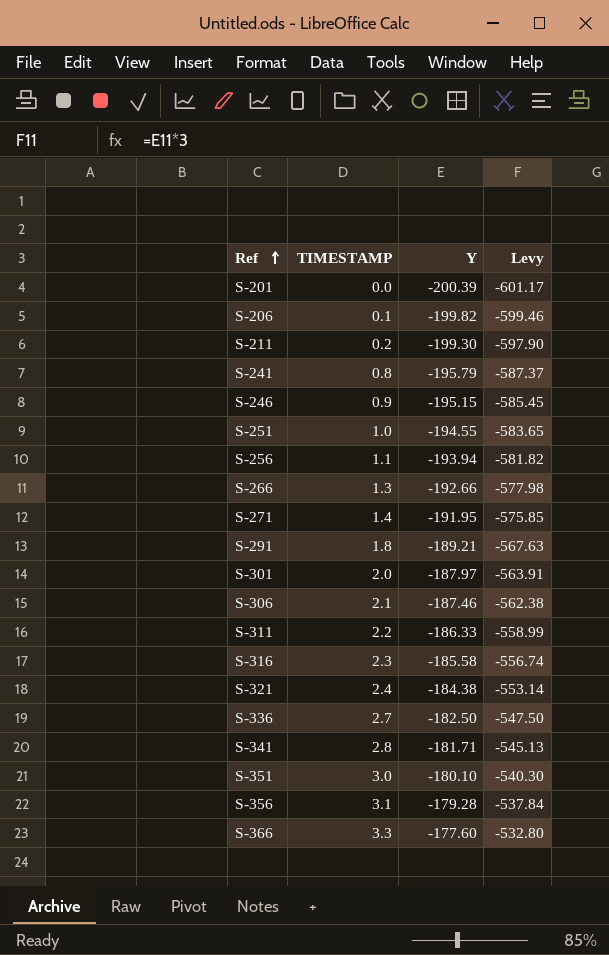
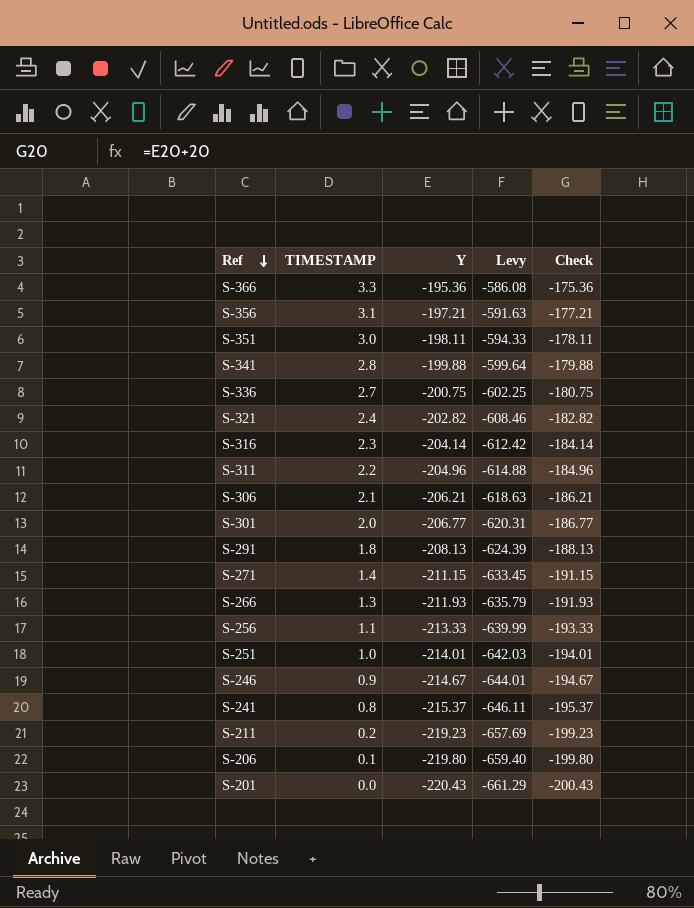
row order: Ref ascending -> Ref descending
column Check | formula: none -> [Y] + 20
S-366 | Y: -177.60 -> -195.36
S-366 | Levy: -532.80 -> -586.08
S-356 | Y: -179.28 -> -197.21
S-356 | Levy: -537.84 -> -591.63
S-351 | Y: -180.10 -> -198.11
S-351 | Levy: -540.30 -> -594.33
S-341 | Y: -181.71 -> -199.88
S-341 | Levy: -545.13 -> -599.64
S-336 | Y: -182.50 -> -200.75
S-336 | Levy: -547.50 -> -602.25
S-321 | Y: -184.38 -> -202.82
S-321 | Levy: -553.14 -> -608.46
S-316 | Y: -185.58 -> -204.14
S-316 | Levy: -556.74 -> -612.42
S-311 | Y: -186.33 -> -204.96
S-311 | Levy: -558.99 -> -614.88
S-306 | Y: -187.46 -> -206.21
S-306 | Levy: -562.38 -> -618.63
S-301 | Y: -187.97 -> -206.77
S-301 | Levy: -563.91 -> -620.31
S-291 | Y: -189.21 -> -208.13
S-291 | Levy: -567.63 -> -624.39
S-271 | Y: -191.95 -> -211.15
S-271 | Levy: -575.85 -> -633.45
S-266 | Y: -192.66 -> -211.93
S-266 | Levy: -577.98 -> -635.79
S-256 | Y: -193.94 -> -213.33
S-256 | Levy: -581.82 -> -639.99
S-251 | Y: -194.55 -> -214.01
S-251 | Levy: -583.65 -> -642.03
S-246 | Y: -195.15 -> -214.67
S-246 | Levy: -585.45 -> -644.01
S-241 | Y: -195.79 -> -215.37
S-241 | Levy: -587.37 -> -646.11
S-211 | Y: -199.30 -> -219.23
S-211 | Levy: -597.90 -> -657.69
S-206 | Y: -199.82 -> -219.80
S-206 | Levy: -599.46 -> -659.40
S-201 | Y: -200.39 -> -220.43
S-201 | Levy: -601.17 -> -661.29

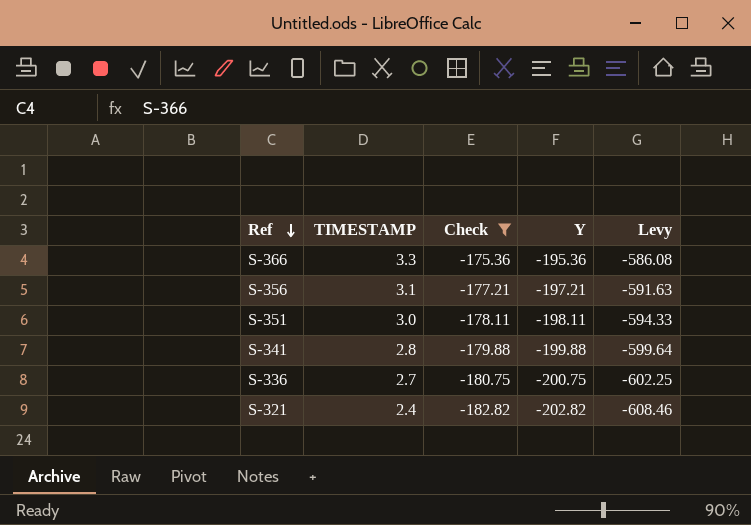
filter: none -> Check >= -182.82
column Check | position: 5 -> 3

